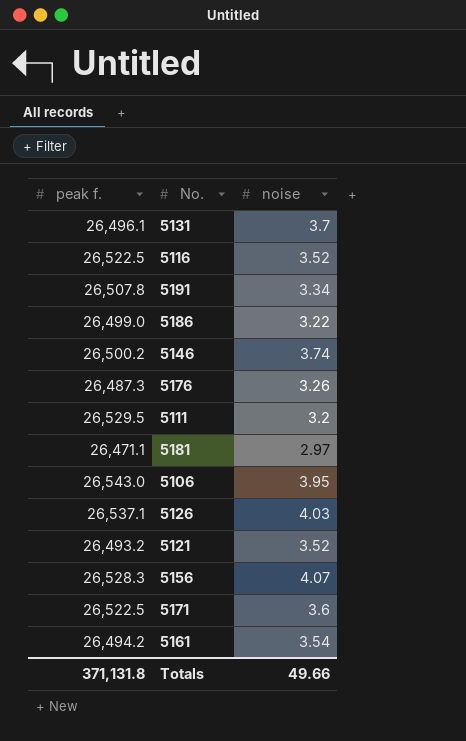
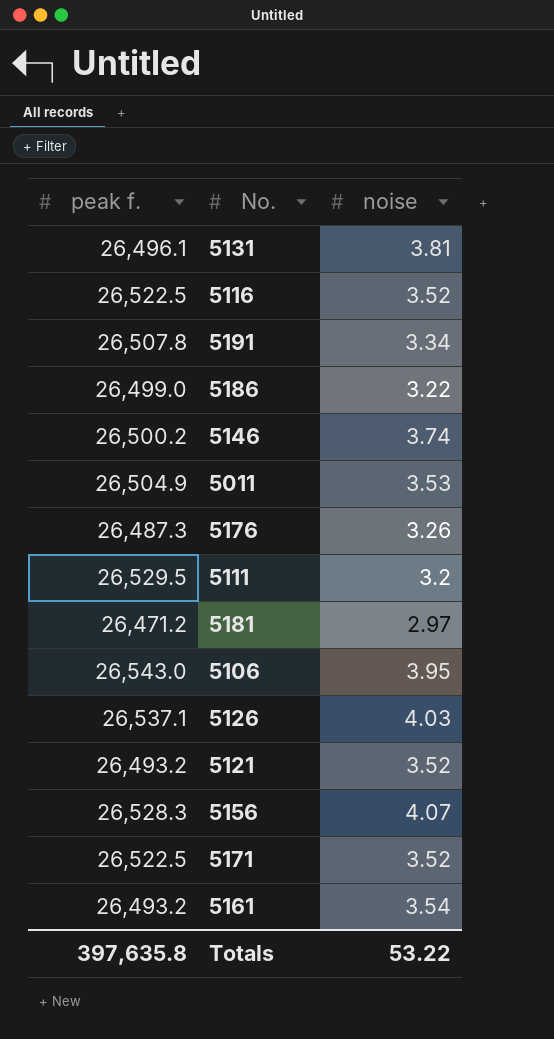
5131 | noise: 3.7 -> 3.81
row 5011: none -> 26,504.9 | 3.53
5181 | peak f.: 26,471.1 -> 26,471.2
5171 | noise: 3.6 -> 3.52
5161 | peak f.: 26,494.2 -> 26,493.2
Totals | peak f.: 371,131.8 -> 397,635.8
Totals | noise: 49.66 -> 53.22

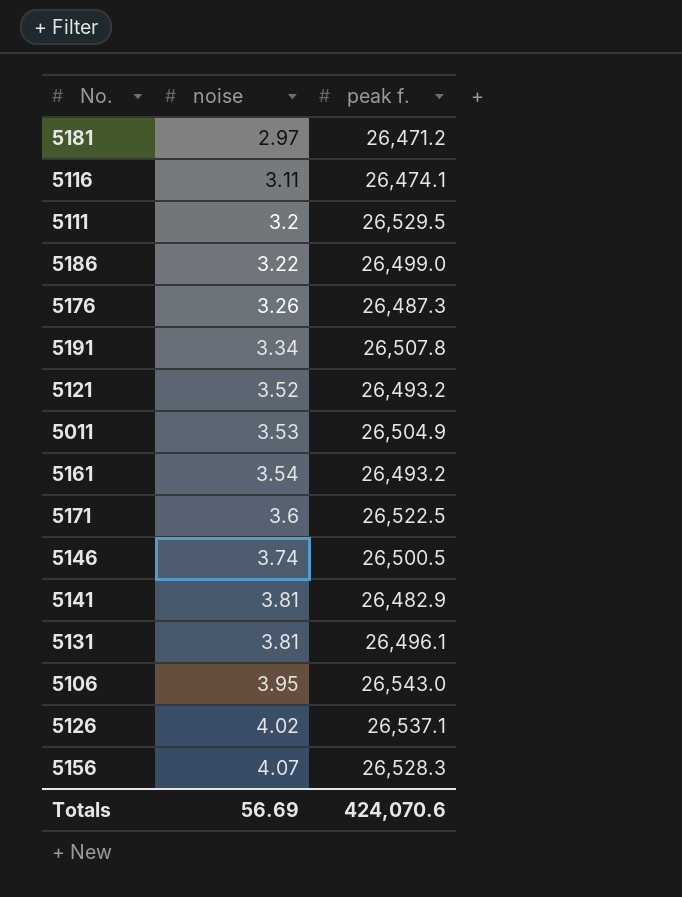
row order: none -> noise ascending
column peak f. | position: 1 -> 3
5116 | noise: 3.52 -> 3.11
5116 | peak f.: 26,522.5 -> 26,474.1
5171 | noise: 3.52 -> 3.6
5146 | peak f.: 26,500.2 -> 26,500.5
row 5141: none -> 3.81 | 26,482.9
5126 | noise: 4.03 -> 4.02
Totals | noise: 53.22 -> 56.69
Totals | peak f.: 397,635.8 -> 424,070.6

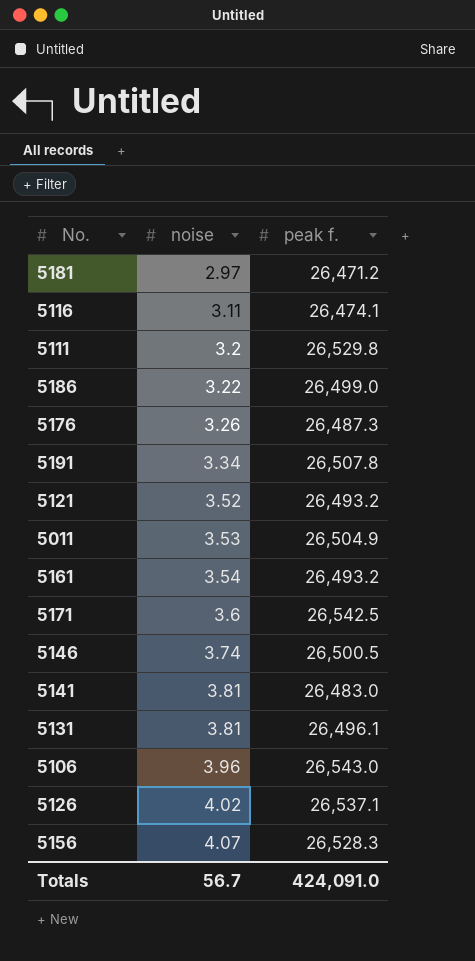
5111 | peak f.: 26,529.5 -> 26,529.8
5171 | peak f.: 26,522.5 -> 26,542.5
5141 | peak f.: 26,482.9 -> 26,483.0
5106 | noise: 3.95 -> 3.96
Totals | noise: 56.69 -> 56.7
Totals | peak f.: 424,070.6 -> 424,091.0

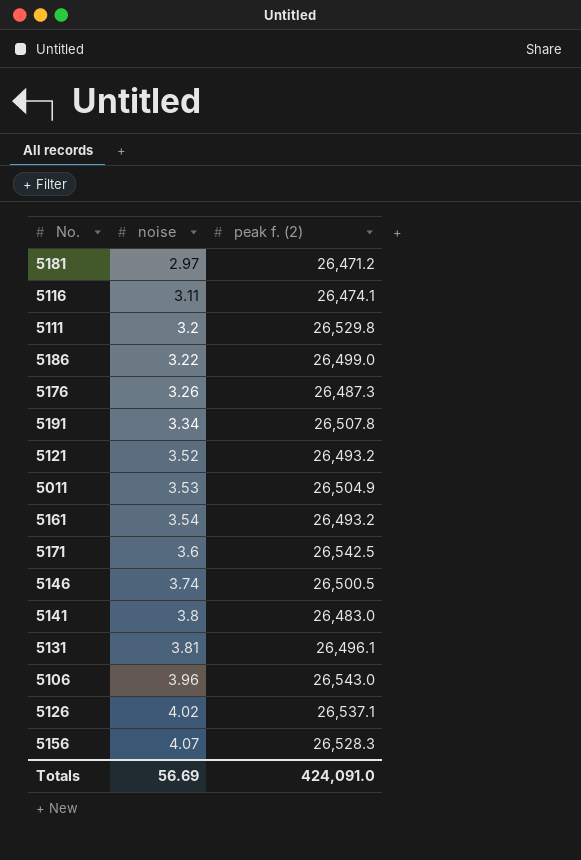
column name: peak f. -> peak f. (2)
5141 | noise: 3.81 -> 3.8
Totals | noise: 56.7 -> 56.69

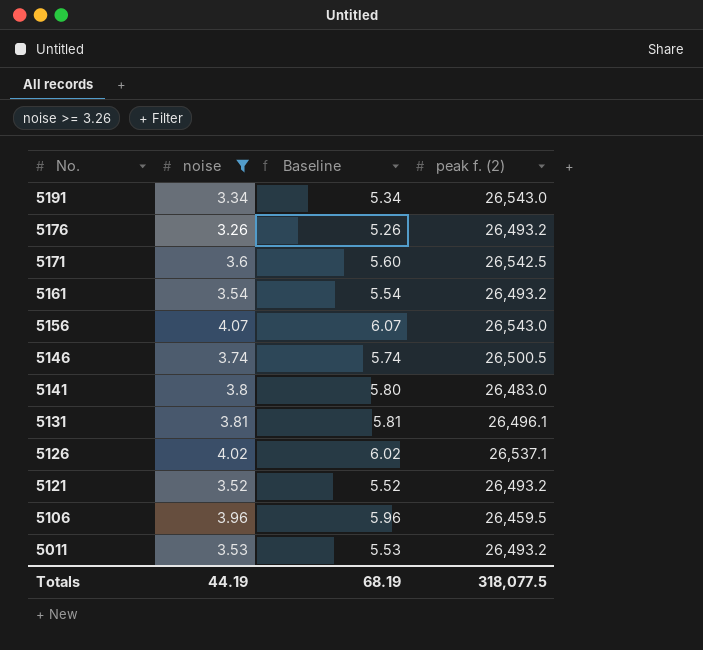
filter: none -> noise >= 3.26
row order: noise ascending -> No. descending
column Baseline | formula: none -> [noise] + 2
5191 | peak f. (2): 26,507.8 -> 26,543.0
5176 | peak f. (2): 26,487.3 -> 26,493.2
5156 | peak f. (2): 26,528.3 -> 26,543.0
5106 | peak f. (2): 26,543.0 -> 26,459.5
5011 | peak f. (2): 26,504.9 -> 26,493.2
Totals | noise: 56.69 -> 44.19
Totals | peak f. (2): 424,091.0 -> 318,077.5

